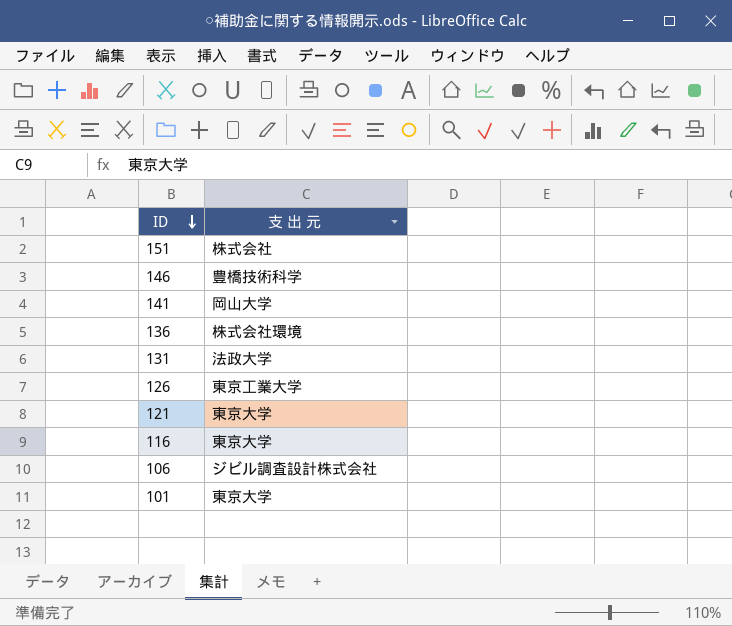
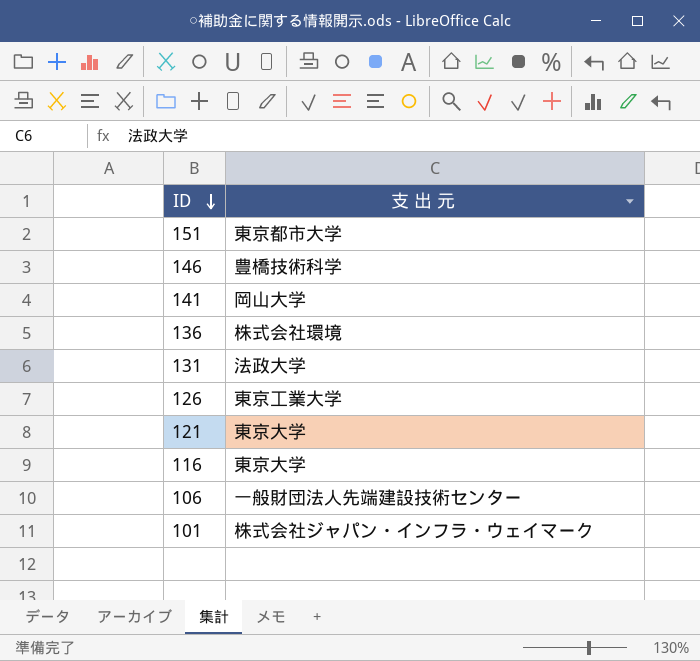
151 | 支 出 元: 株式会社 -> 東京都市大学
106 | 支 出 元: ジビル調査設計株式会社 -> 一般財団法人先端建設技術センター
101 | 支 出 元: 東京大学 -> 株式会社ジャパン・インフラ・ウェイマーク

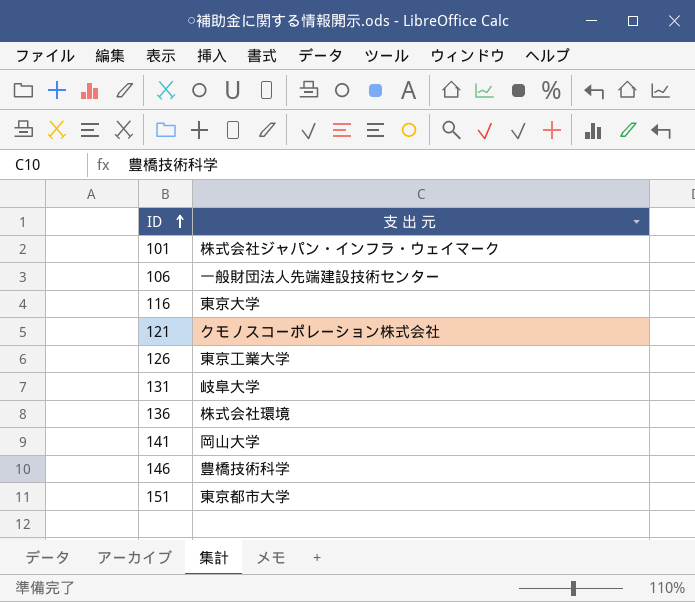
row order: ID descending -> ID ascending
121 | 支 出 元: 東京大学 -> クモノスコーポレーション株式会社
131 | 支 出 元: 法政大学 -> 岐阜大学

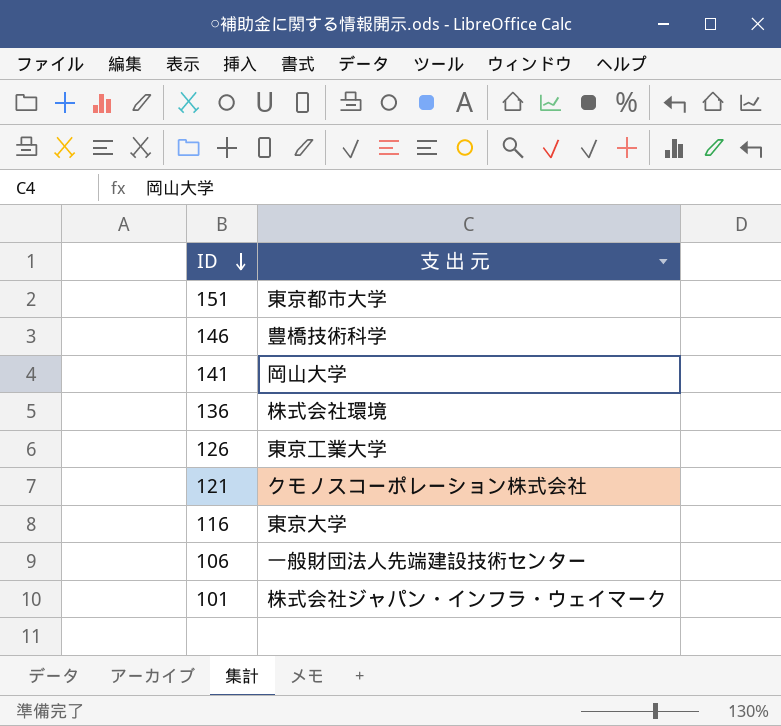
row order: ID ascending -> ID descending
row 131: 岐阜大学 -> none

